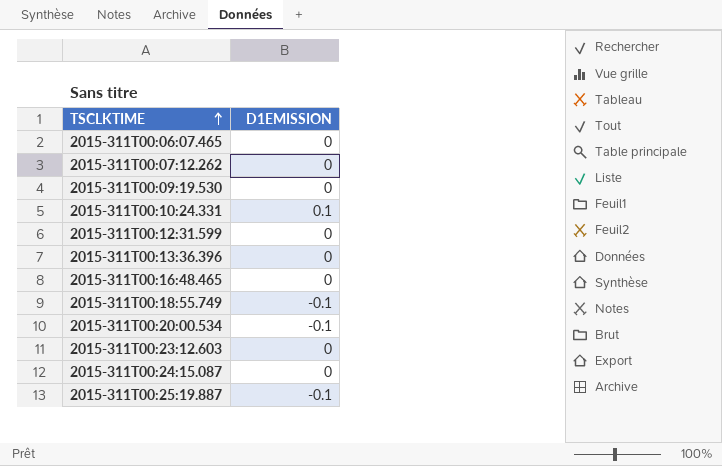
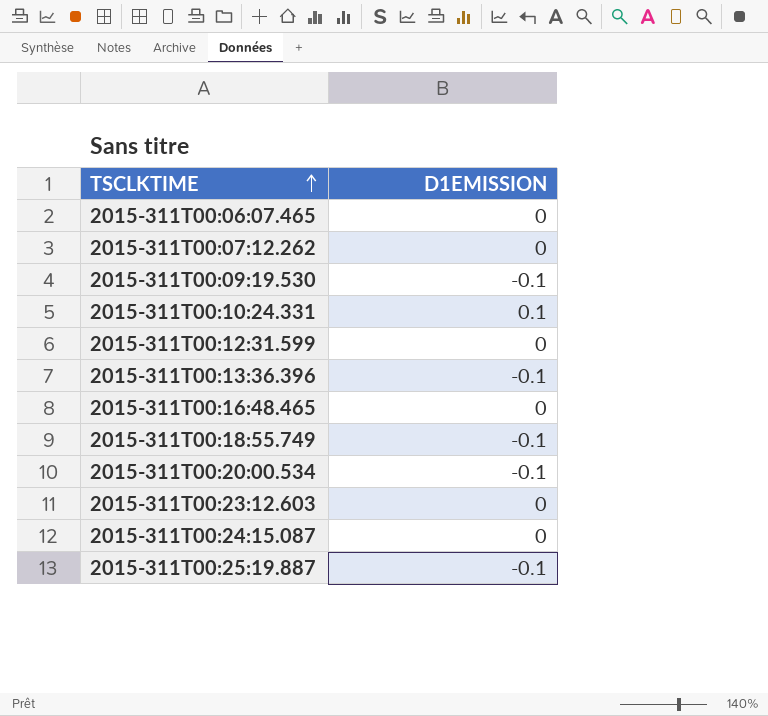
2015-311T00:09:19.530 | D1EMISSION: 0 -> -0.1
2015-311T00:13:36.396 | D1EMISSION: 0 -> -0.1

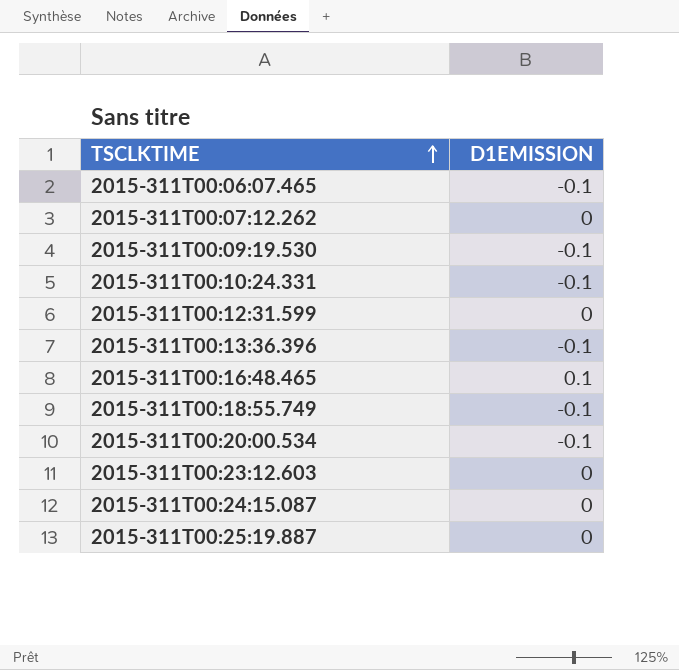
2015-311T00:06:07.465 | D1EMISSION: 0 -> -0.1
2015-311T00:10:24.331 | D1EMISSION: 0.1 -> -0.1
2015-311T00:16:48.465 | D1EMISSION: 0 -> 0.1
2015-311T00:25:19.887 | D1EMISSION: -0.1 -> 0

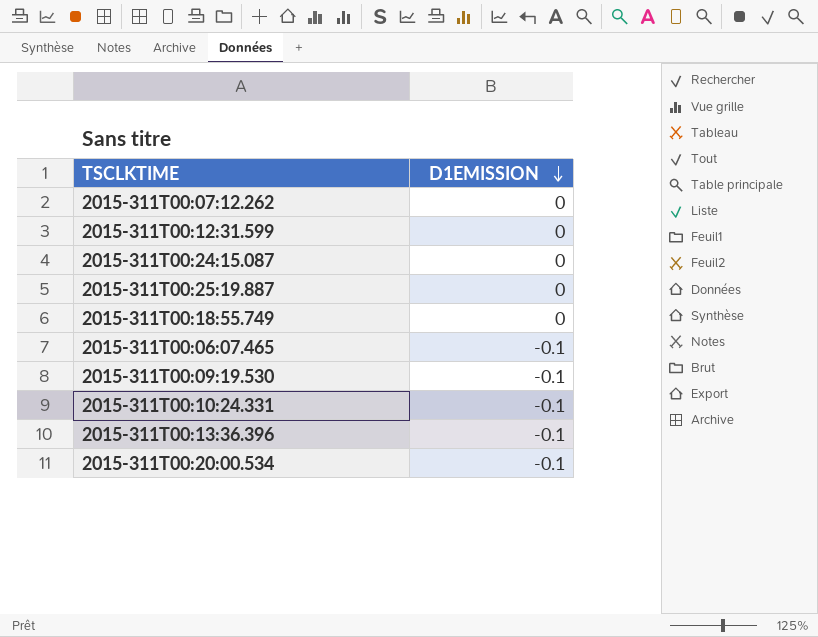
row order: TSCLKTIME ascending -> D1EMISSION descending
row 2015-311T00:16:48.465: 0.1 -> none
row 2015-311T00:23:12.603: 0 -> none
2015-311T00:18:55.749 | D1EMISSION: -0.1 -> 0

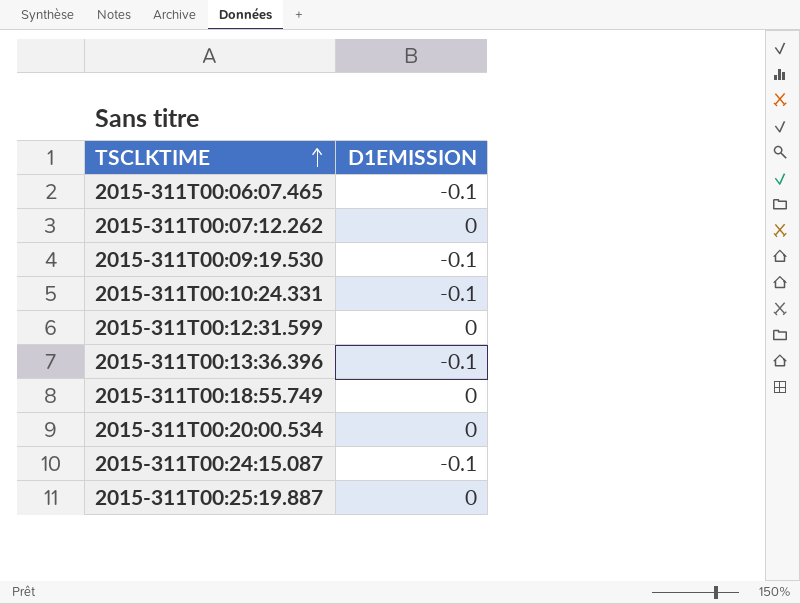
row order: D1EMISSION descending -> TSCLKTIME ascending
2015-311T00:20:00.534 | D1EMISSION: -0.1 -> 0
2015-311T00:24:15.087 | D1EMISSION: 0 -> -0.1

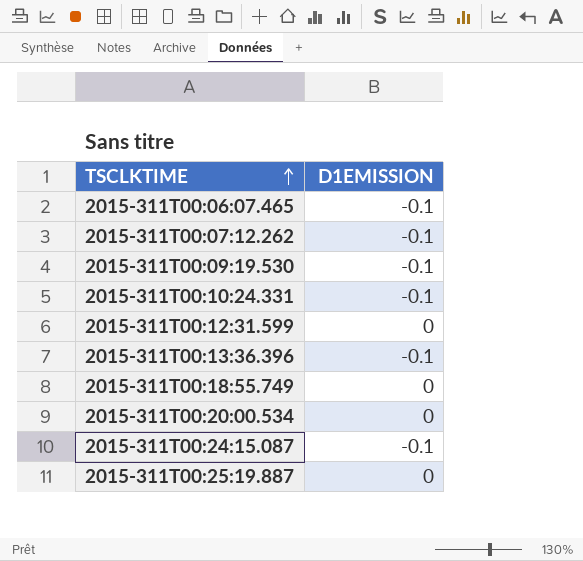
2015-311T00:07:12.262 | D1EMISSION: 0 -> -0.1

